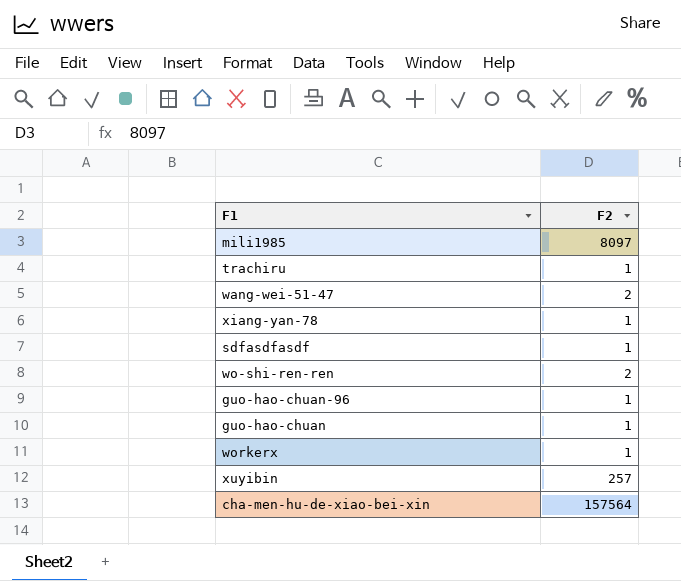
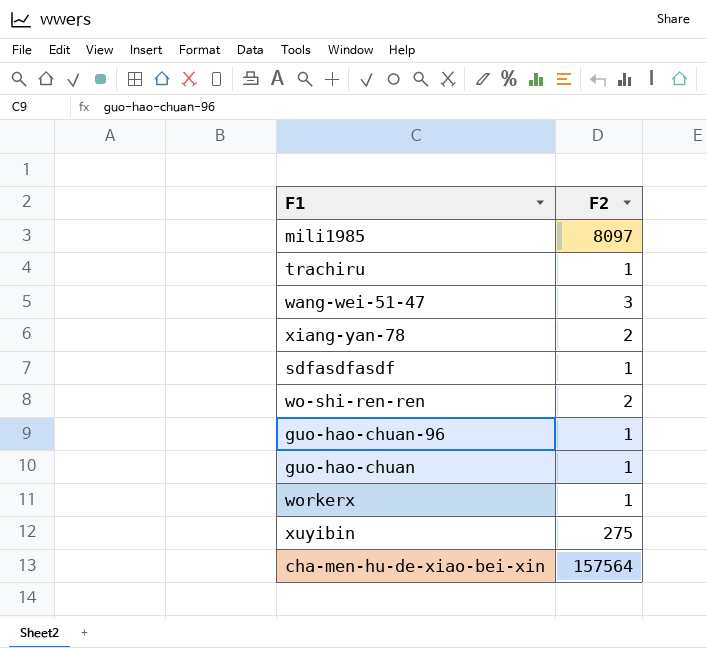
wang-wei-51-47 | F2: 2 -> 3
xiang-yan-78 | F2: 1 -> 2
xuyibin | F2: 257 -> 275

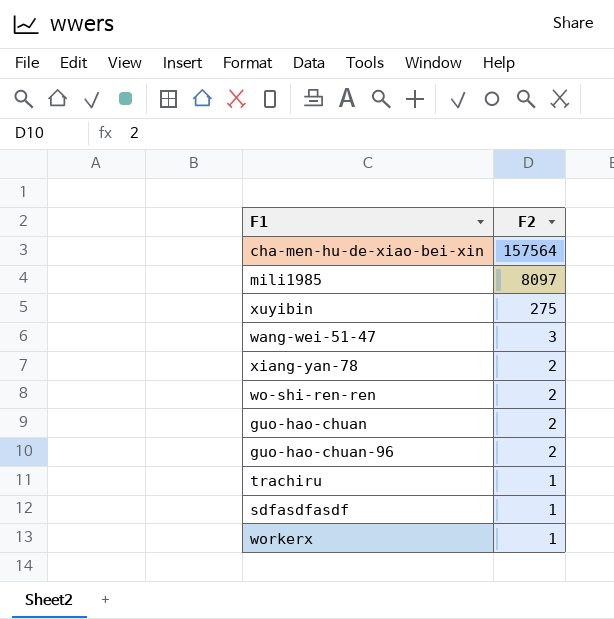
row order: none -> F2 descending
guo-hao-chuan | F2: 1 -> 2
guo-hao-chuan-96 | F2: 1 -> 2

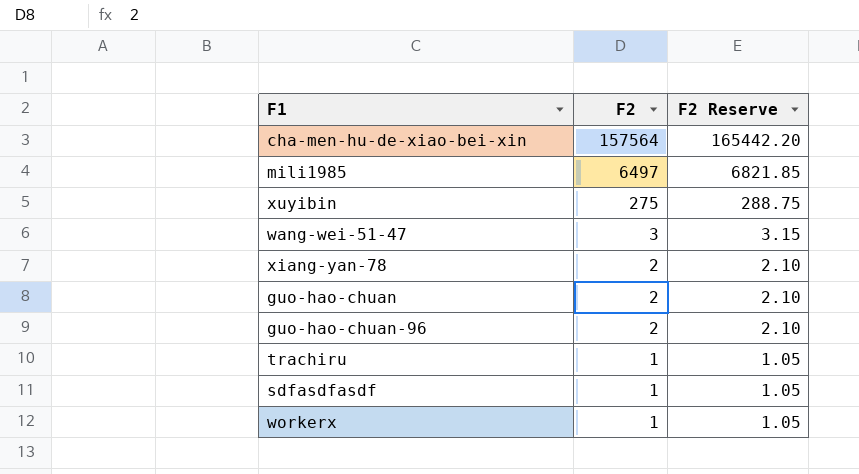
column F2 Reserve | formula: none -> [F2] * 1.05
row wo-shi-ren-ren: 2 -> none
mili1985 | F2: 8097 -> 6497

